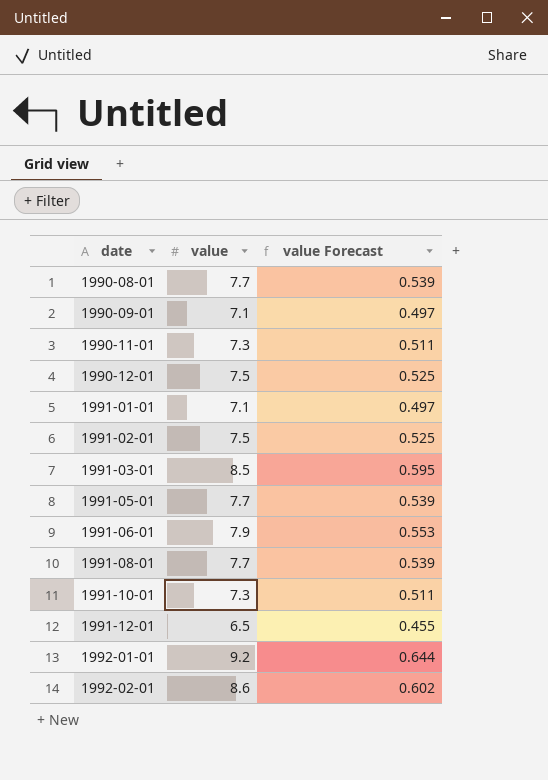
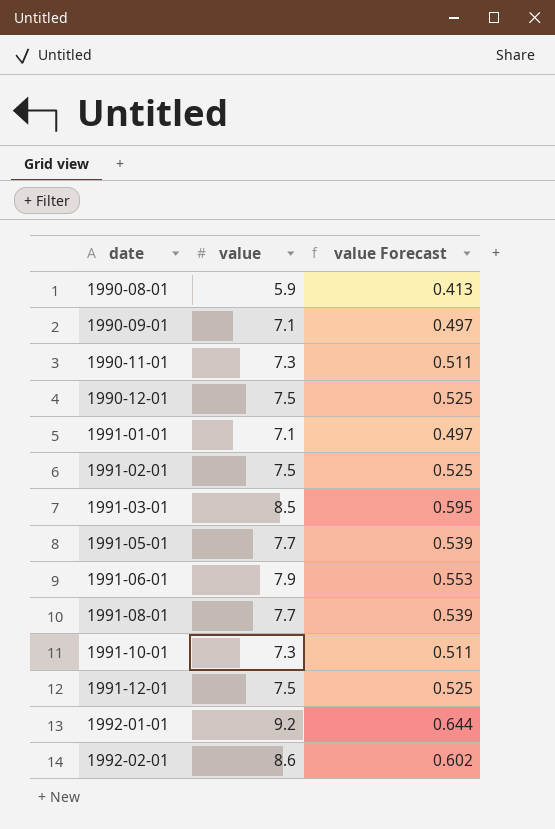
1990-08-01 | value: 7.7 -> 5.9
1990-08-01 | value Forecast: 0.539 -> 0.413
1991-12-01 | value: 6.5 -> 7.5
1991-12-01 | value Forecast: 0.455 -> 0.525

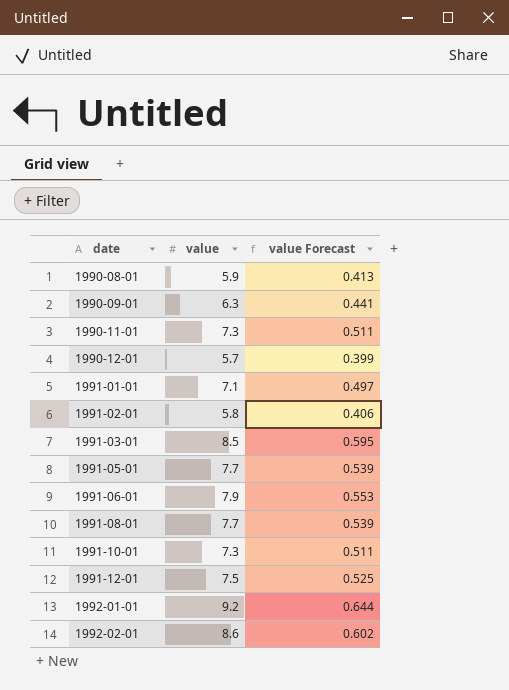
1990-09-01 | value: 7.1 -> 6.3
1990-09-01 | value Forecast: 0.497 -> 0.441
1990-12-01 | value: 7.5 -> 5.7
1990-12-01 | value Forecast: 0.525 -> 0.399
1991-02-01 | value: 7.5 -> 5.8
1991-02-01 | value Forecast: 0.525 -> 0.406

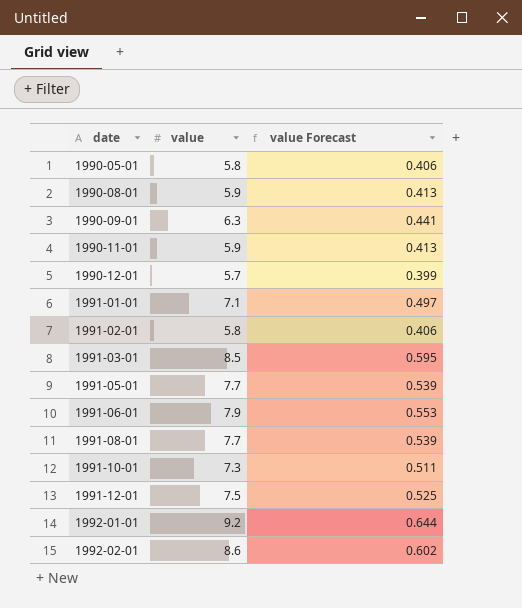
row 1990-05-01: none -> 5.8 | 0.406
1990-11-01 | value: 7.3 -> 5.9
1990-11-01 | value Forecast: 0.511 -> 0.413

